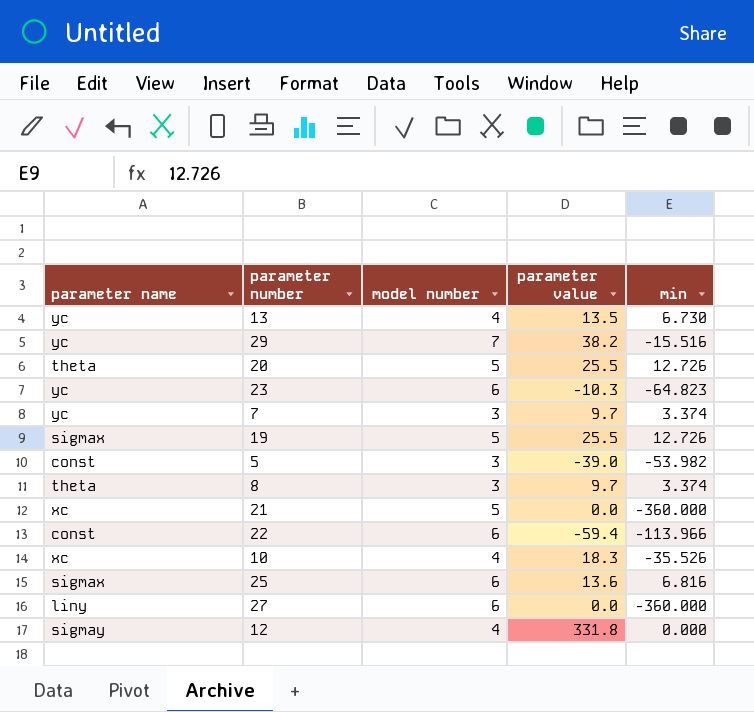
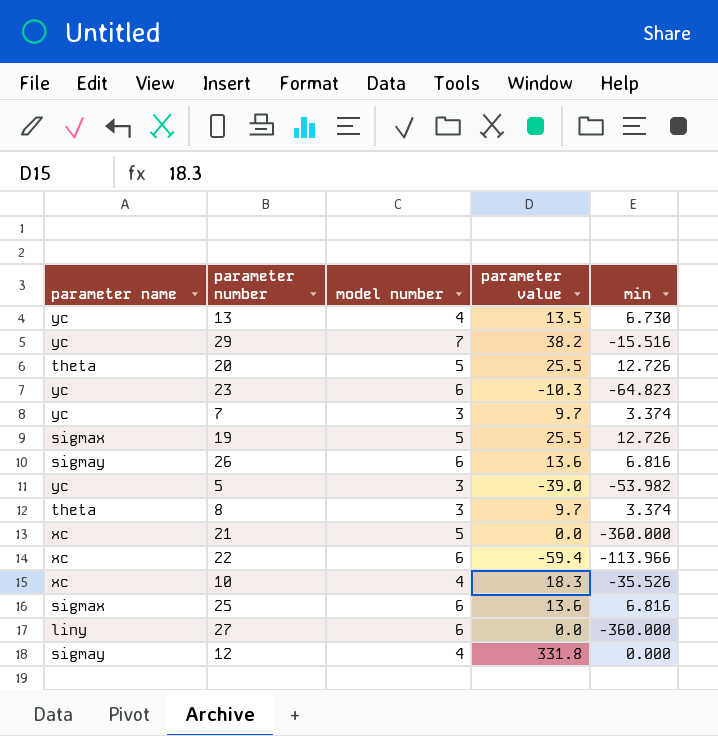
row 26: none -> sigmay | 6 | 13.6 | 6.816
5 | parameter name: const -> yc
22 | parameter name: const -> xc

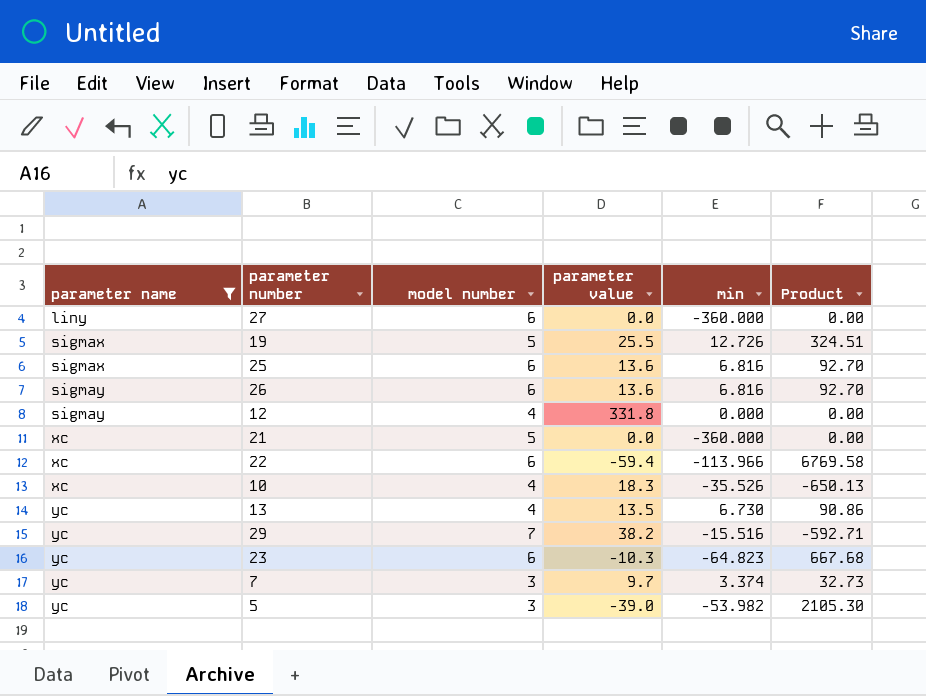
filter: none -> parameter name != theta
row order: none -> parameter name ascending
column Product | formula: none -> [parameter value] * [min]

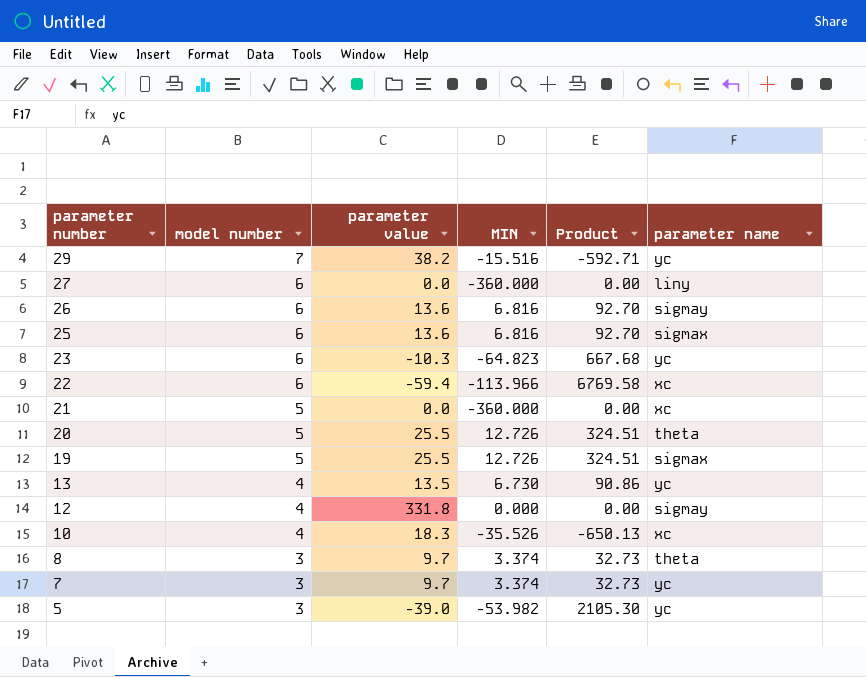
filter: parameter name != theta -> none
row order: parameter name ascending -> parameter number descending
column name: min -> MIN
column parameter name | position: 1 -> 6

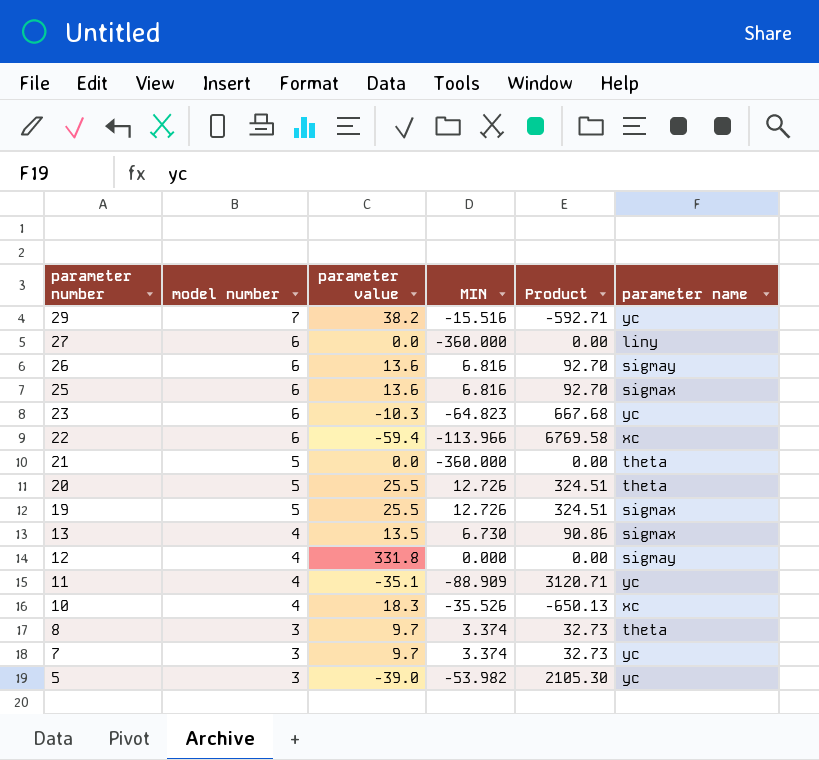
21 | parameter name: xc -> theta
13 | parameter name: yc -> sigmax
row 11: none -> 4 | -35.1 | -88.909 | 3120.71 | yc

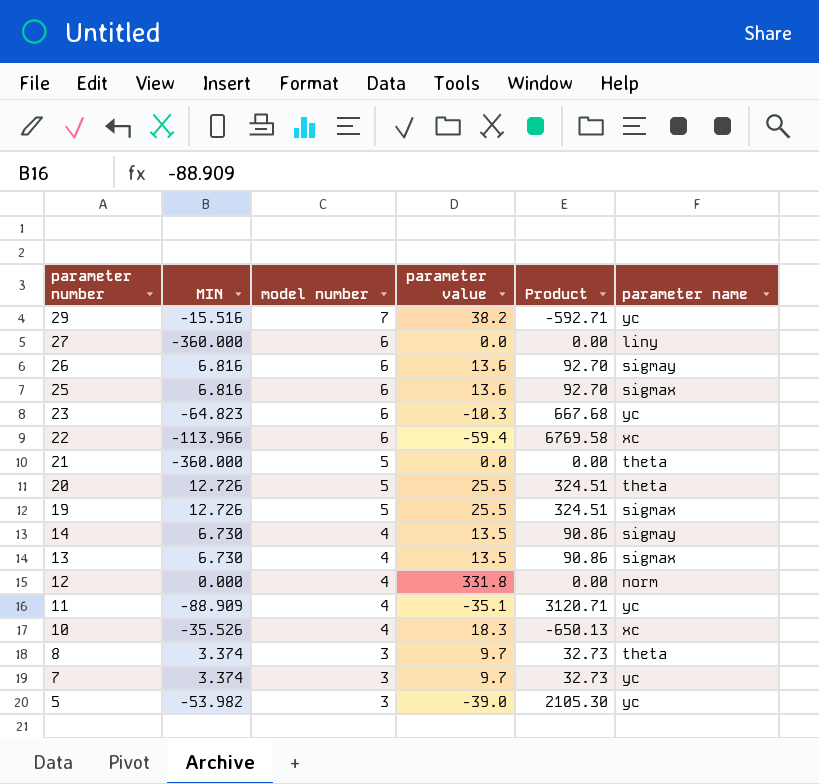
column MIN | position: 4 -> 2
row 14: none -> 6.730 | 4 | 13.5 | 90.86 | sigmay
12 | parameter name: sigmay -> norm

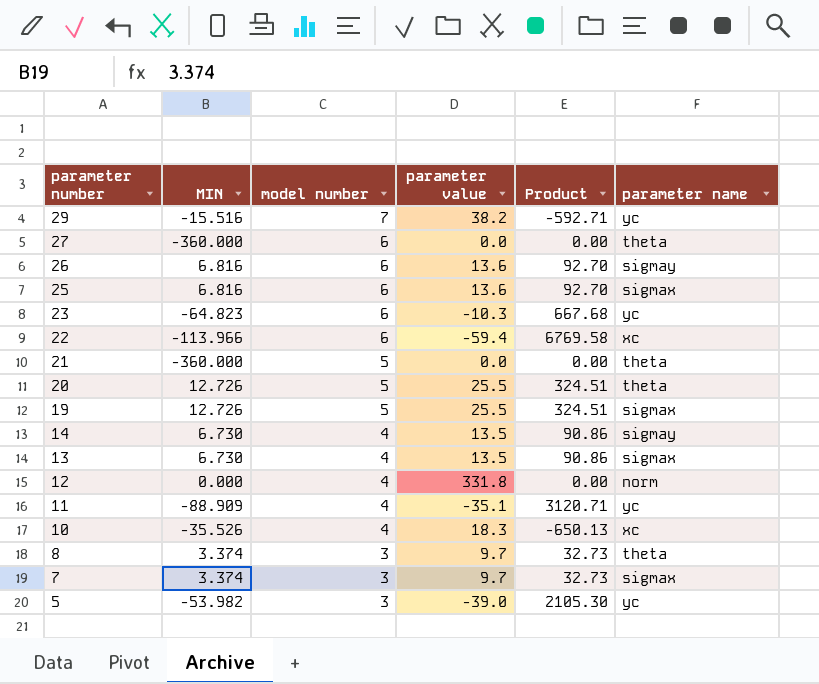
27 | parameter name: liny -> theta
7 | parameter name: yc -> sigmax

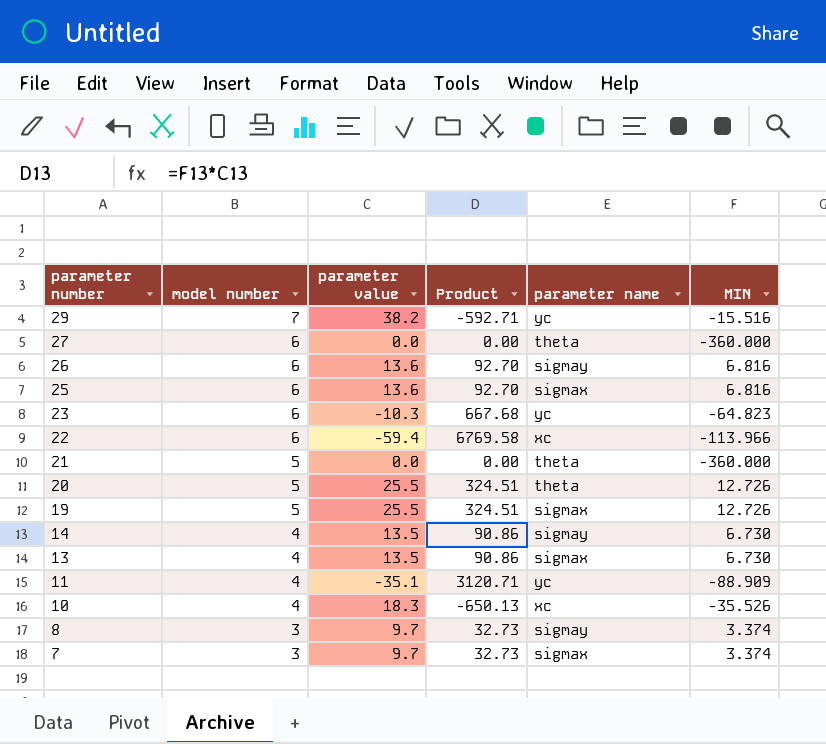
column MIN | position: 2 -> 6
row 12: 0.000 | 4 | 331.8 | 0.00 | norm -> none
row 5: -53.982 | 3 | -39.0 | 2105.30 | yc -> none
8 | parameter name: theta -> sigmay

